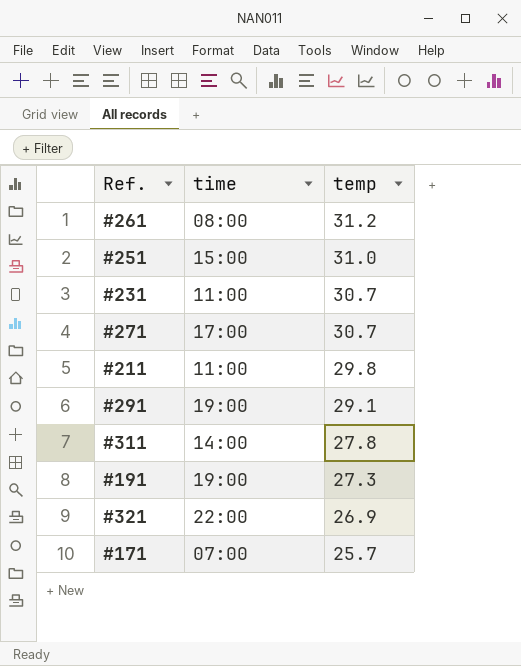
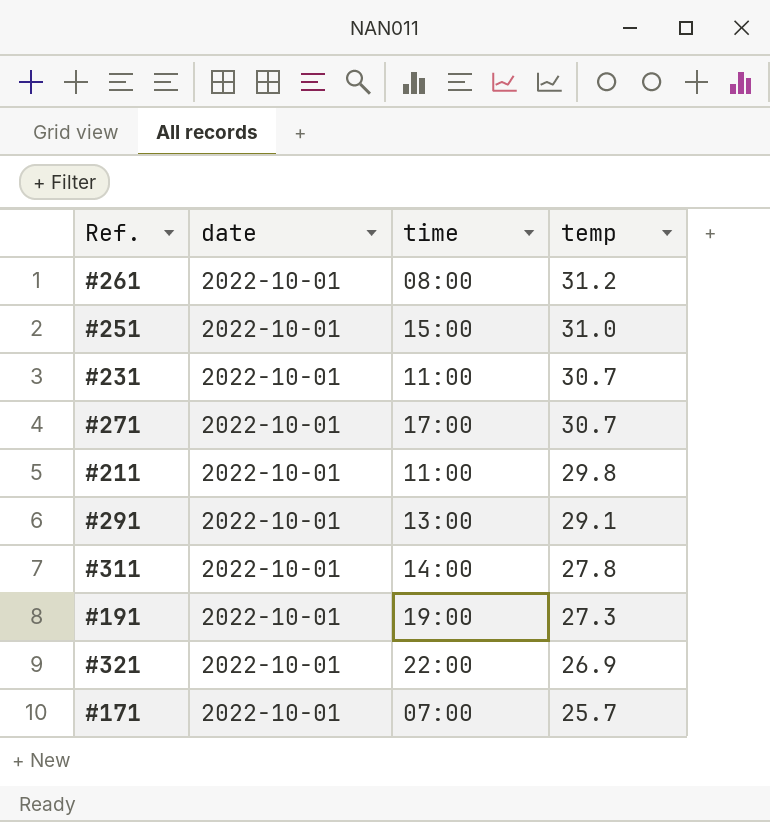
column date | position: none -> 2
#291 | time: 19:00 -> 13:00

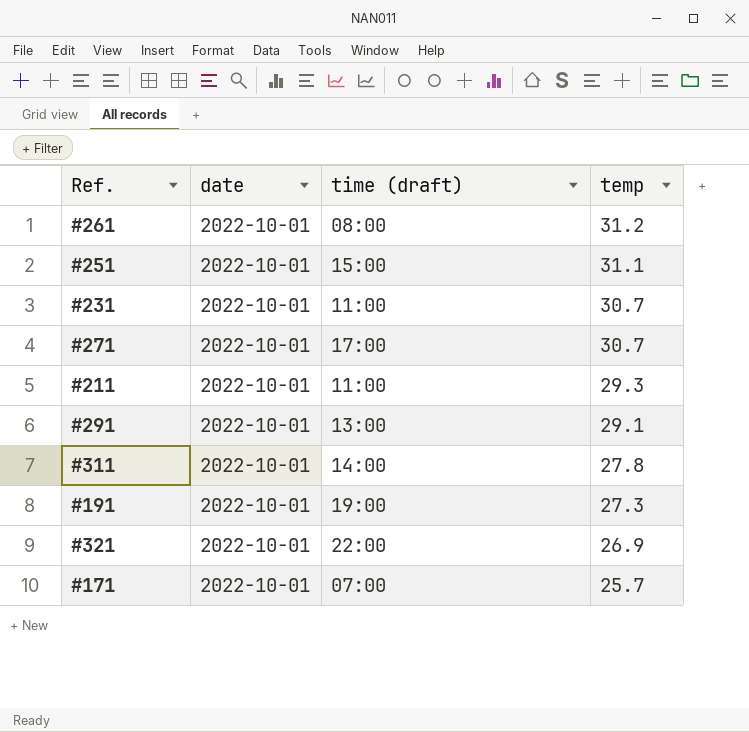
column name: time -> time (draft)
#251 | temp: 31.0 -> 31.1
#211 | temp: 29.8 -> 29.3

